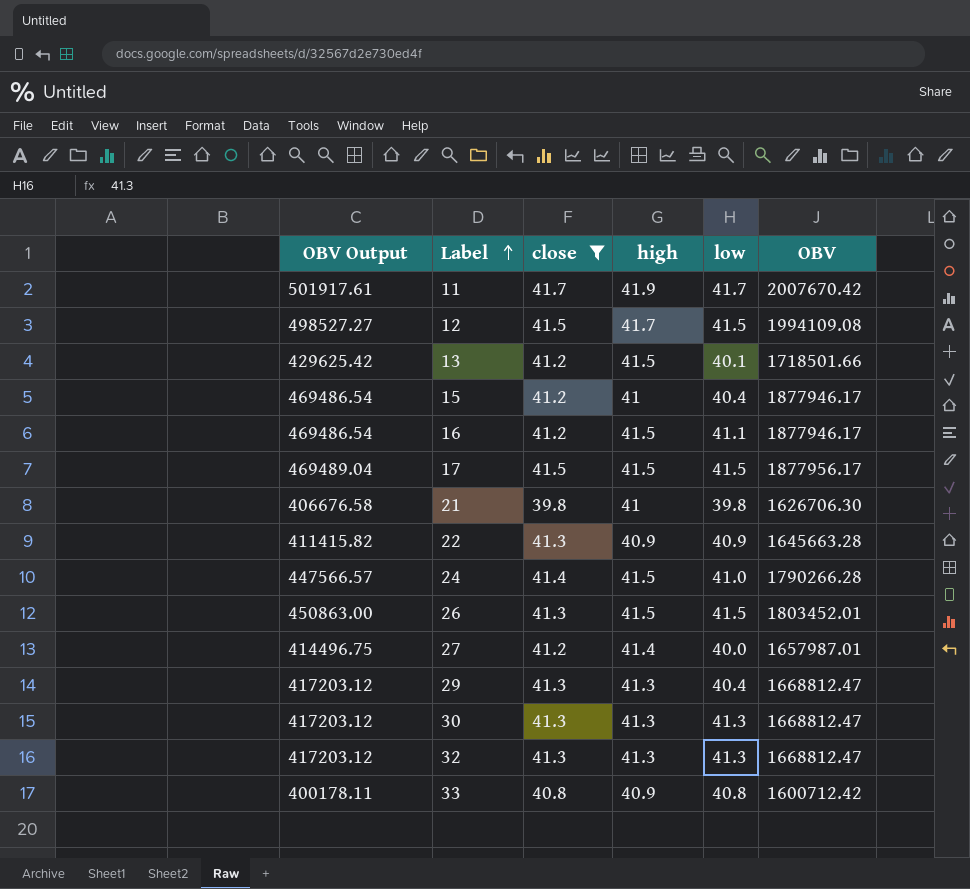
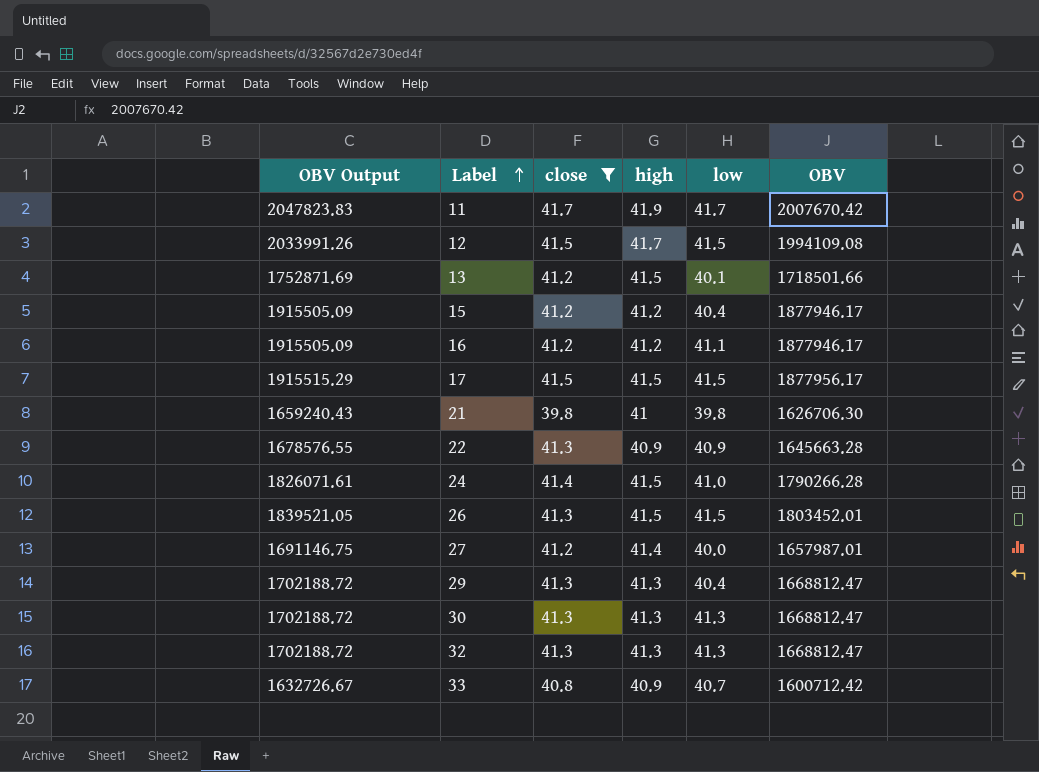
column OBV Output | formula: [OBV] * 0.25 -> [OBV] * 1.02
15 | high: 41 -> 41.2
16 | high: 41.5 -> 41.2
33 | low: 40.8 -> 40.7

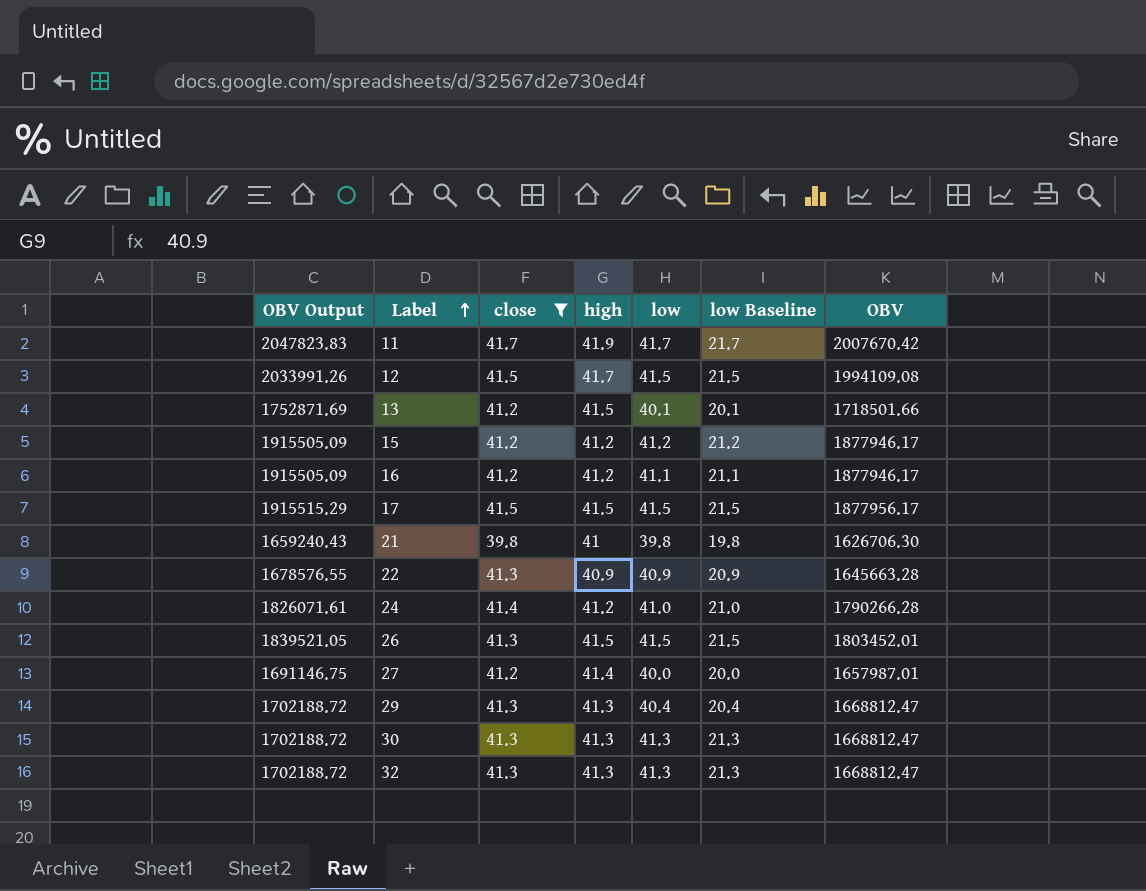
column low Baseline | formula: none -> [low] - 20
row 33: 1632726.67 | 40.8 | 40.9 | 40.7 | 1600712.42 -> none
15 | low: 40.4 -> 41.2
24 | high: 41.5 -> 41.2

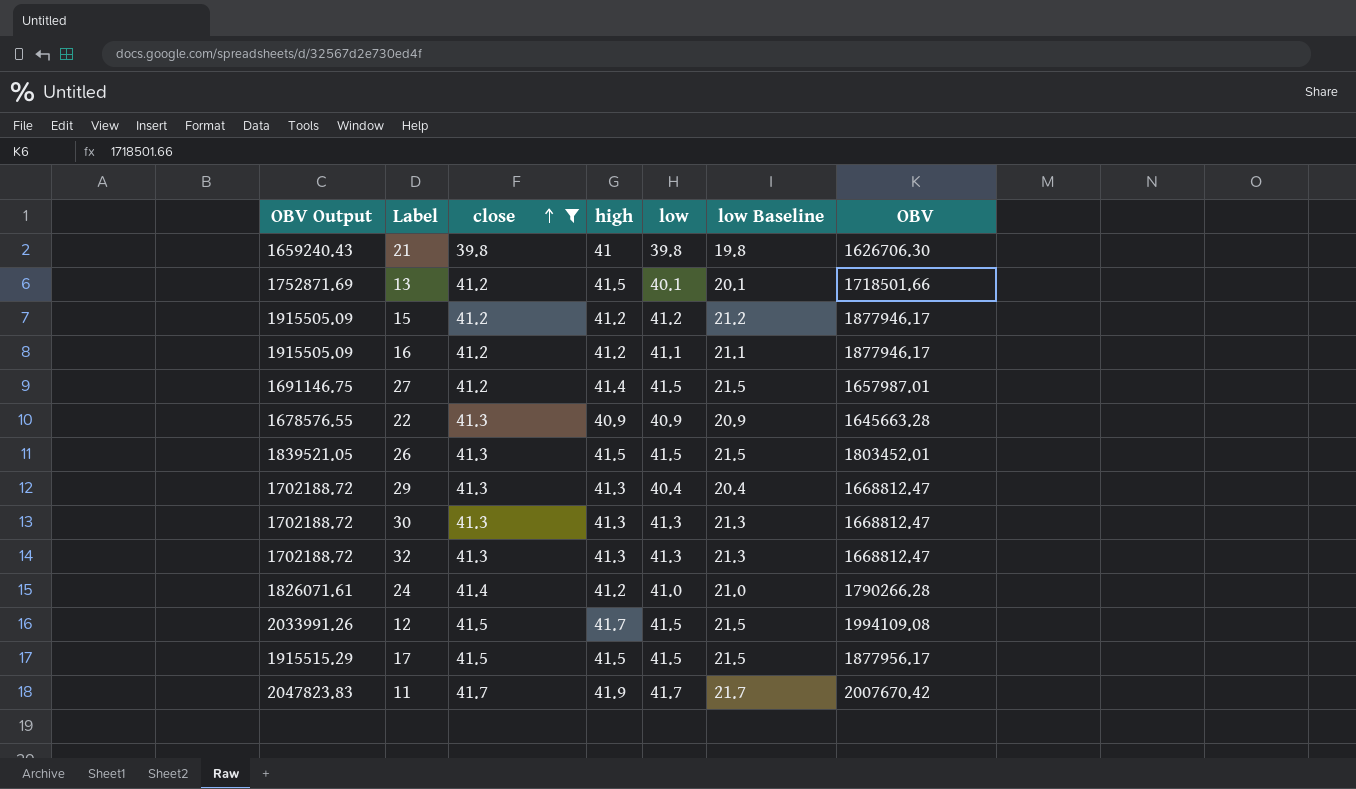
row order: Label ascending -> close ascending
27 | low: 40.0 -> 41.5
27 | low Baseline: 20.0 -> 21.5

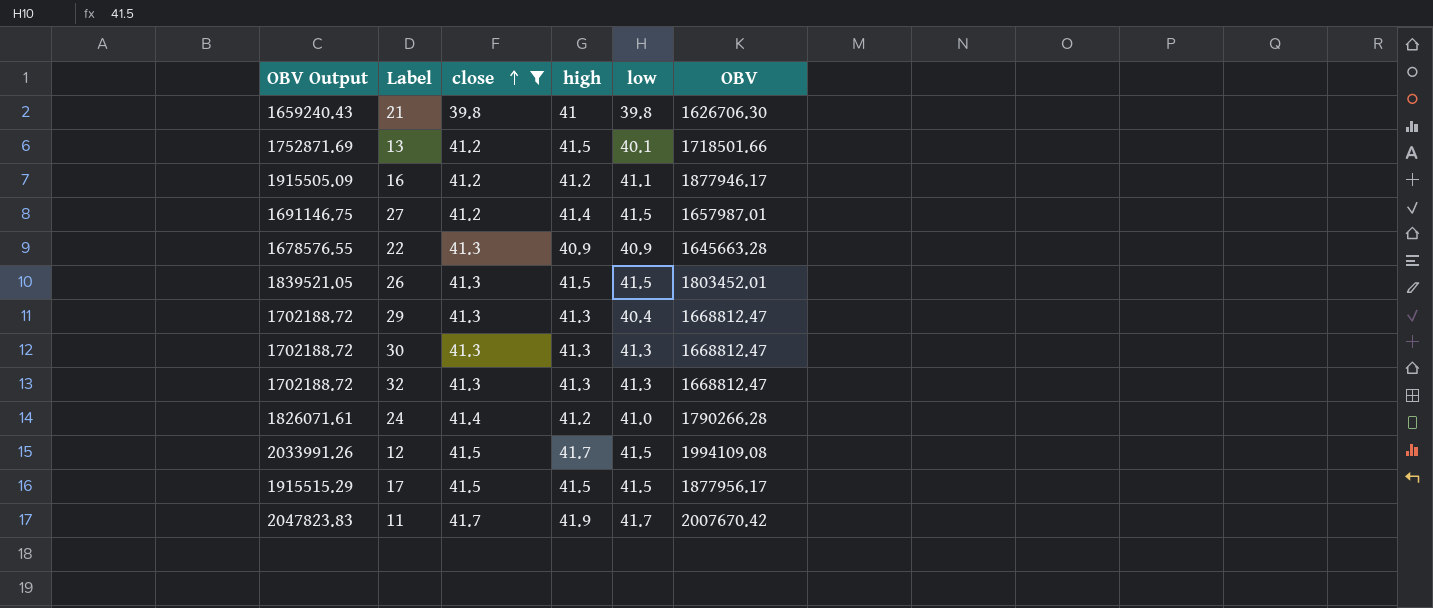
column low Baseline | formula: [low] - 20 -> none
row 15: 1915505.09 | 41.2 | 41.2 | 41.2 | 21.2 | 1877946.17 -> none

